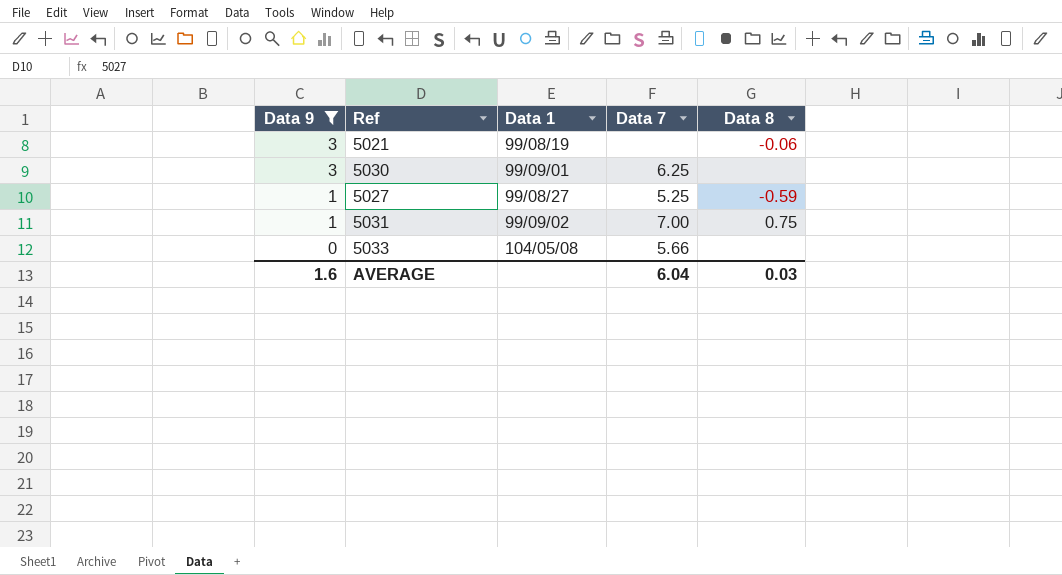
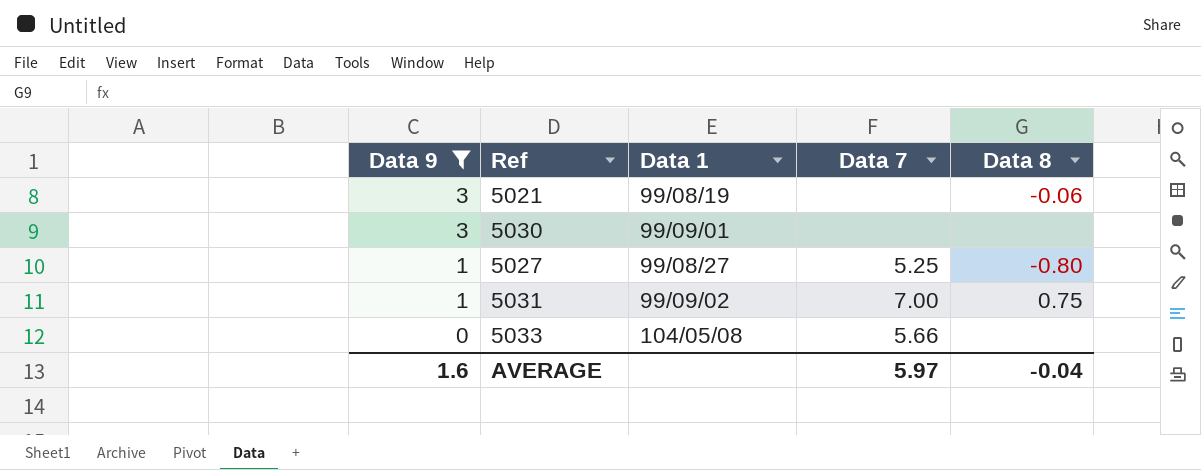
5030 | Data 7: 6.25 -> none
5027 | Data 8: -0.59 -> -0.80
AVERAGE | Data 7: 6.04 -> 5.97
AVERAGE | Data 8: 0.03 -> -0.04

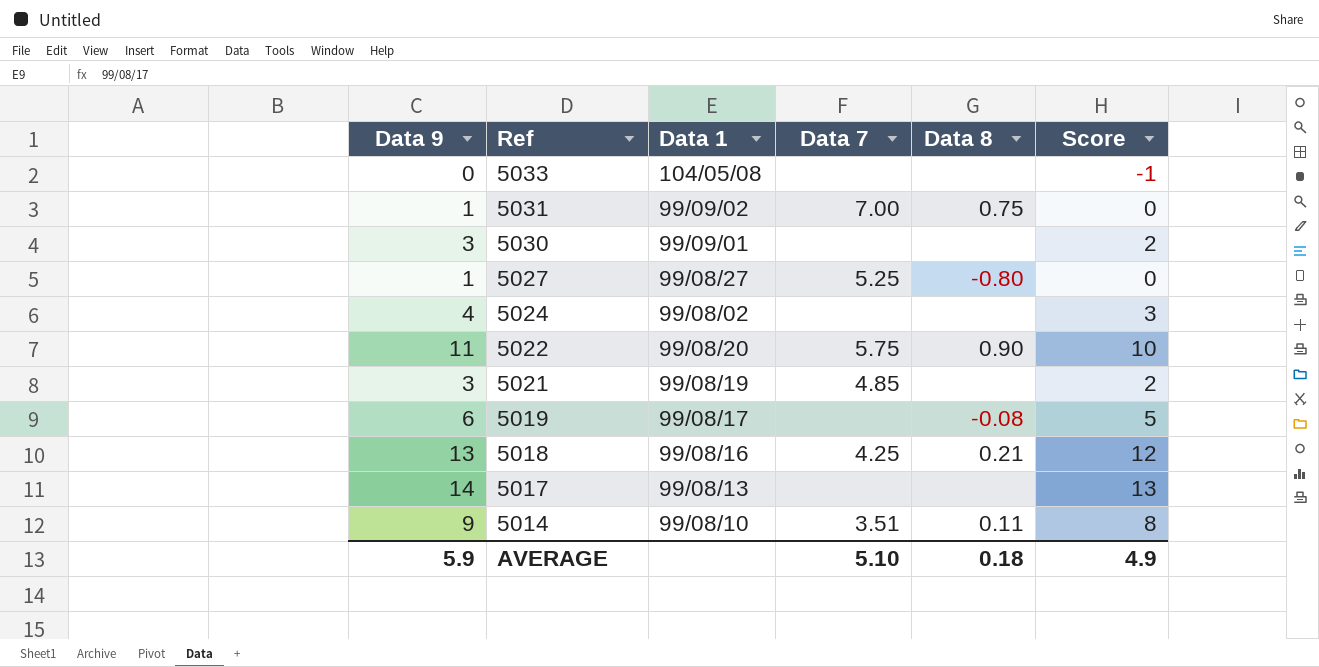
filter: Data 9 <= 3 -> none
row order: Data 9 descending -> Ref descending
column Score | formula: none -> [Data 9] - 1
5033 | Data 7: 5.66 -> none
5021 | Data 7: none -> 4.85
5021 | Data 8: -0.06 -> none
AVERAGE | Data 9: 1.6 -> 5.9
AVERAGE | Data 7: 5.97 -> 5.10
AVERAGE | Data 8: -0.04 -> 0.18

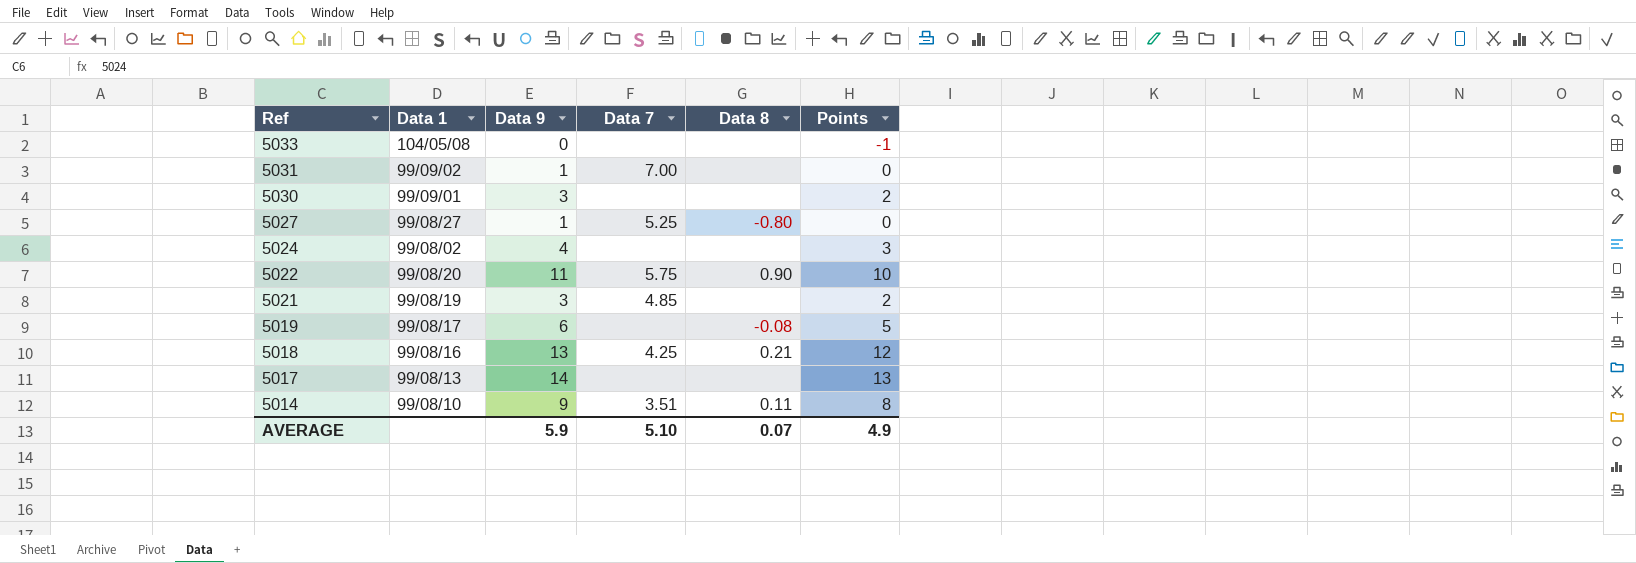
column Data 9 | position: 1 -> 3
column name: Score -> Points
5031 | Data 8: 0.75 -> none
AVERAGE | Data 8: 0.18 -> 0.07

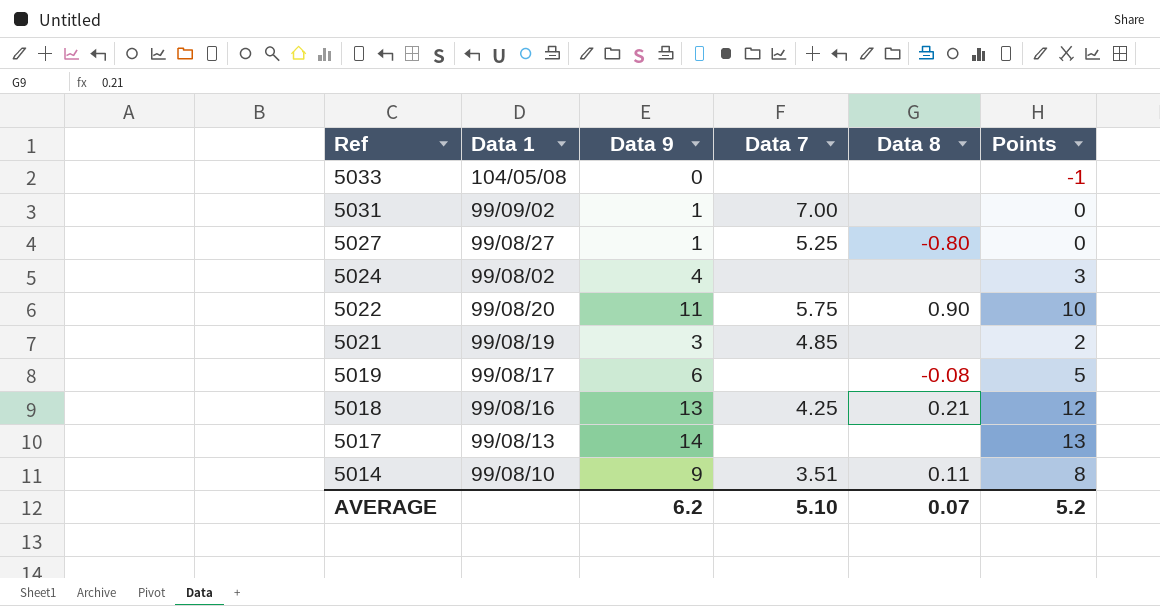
row 5030: 99/09/01 | 3 | none | none | 2 -> none
AVERAGE | Data 9: 5.9 -> 6.2
AVERAGE | Points: 4.9 -> 5.2

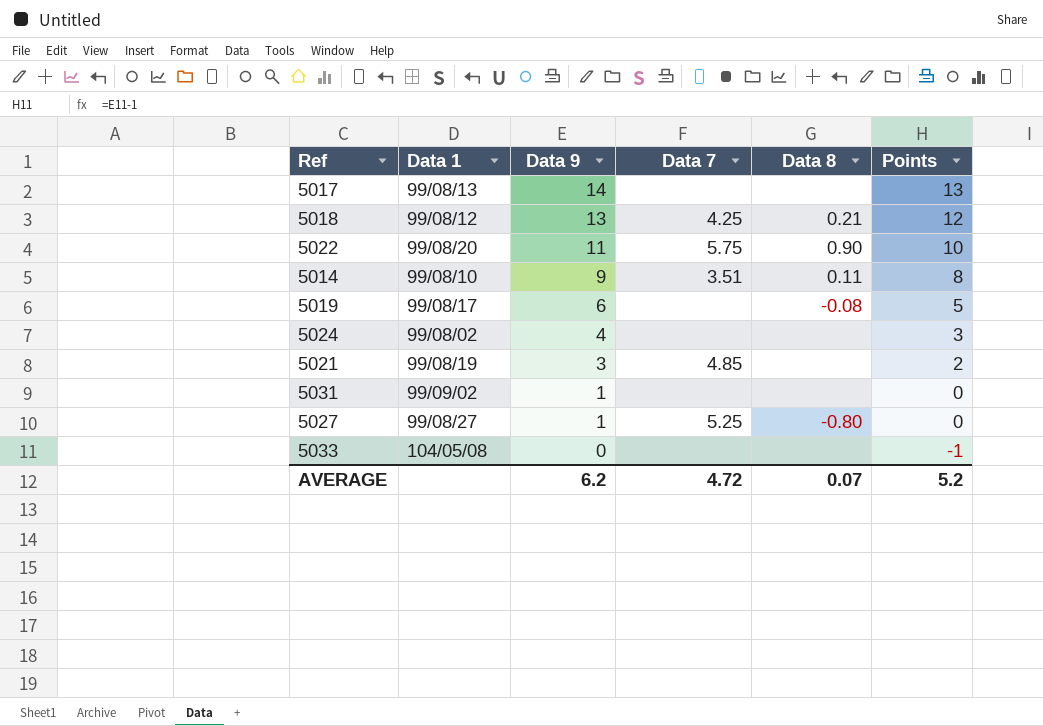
row order: Ref descending -> Data 9 descending
5018 | Data 1: 99/08/16 -> 99/08/12
5031 | Data 7: 7.00 -> none
AVERAGE | Data 7: 5.10 -> 4.72

